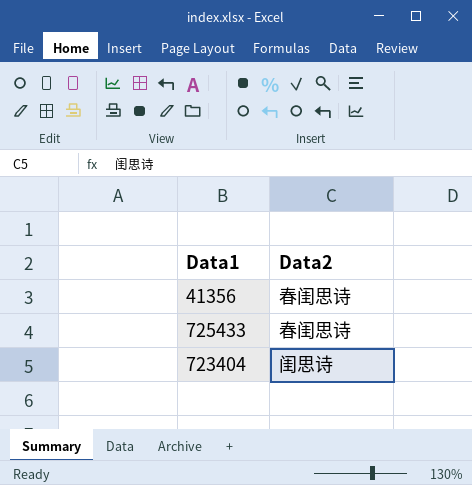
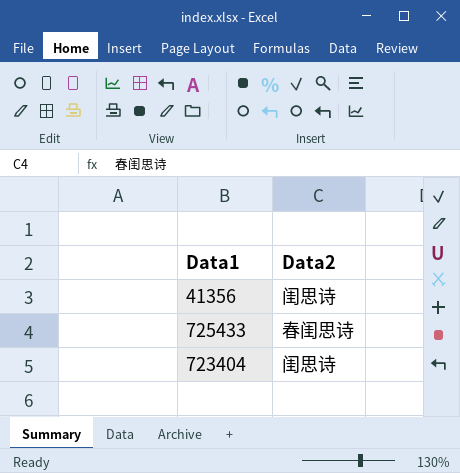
41356 | Data2: 春闺思诗 -> 闺思诗

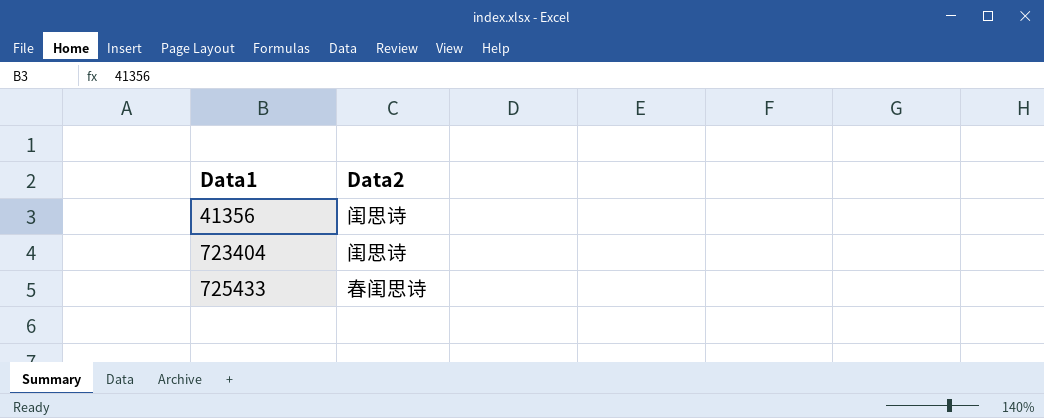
row order: none -> Data1 ascending

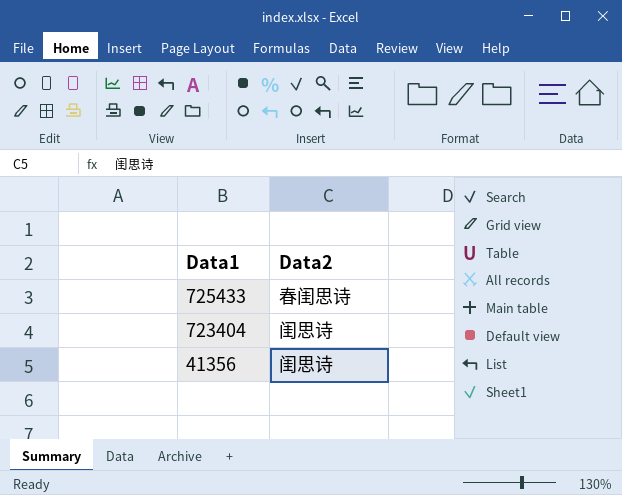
row order: Data1 ascending -> Data1 descending

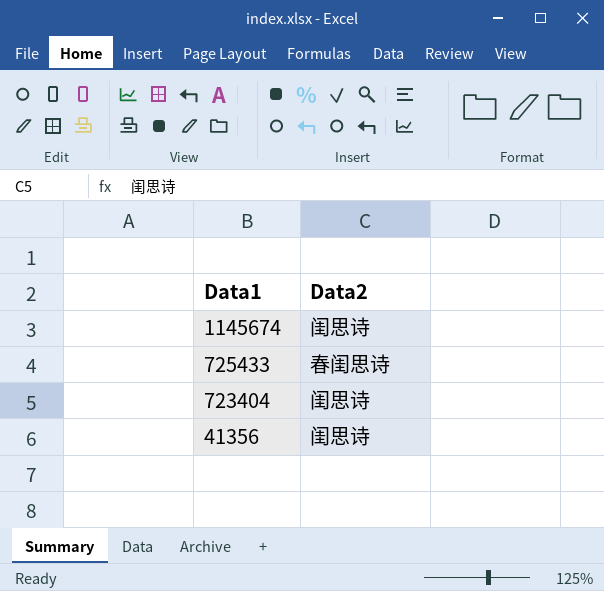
row 1145674: none -> 闺思诗

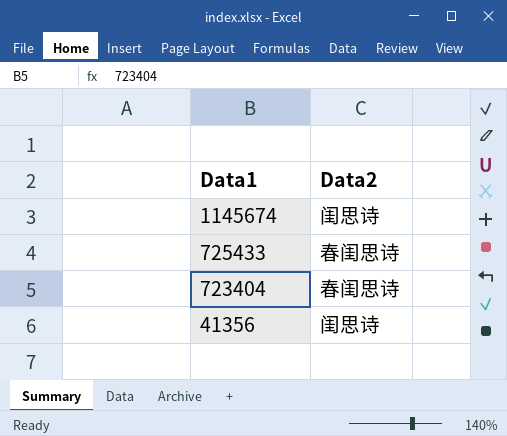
723404 | Data2: 闺思诗 -> 春闺思诗

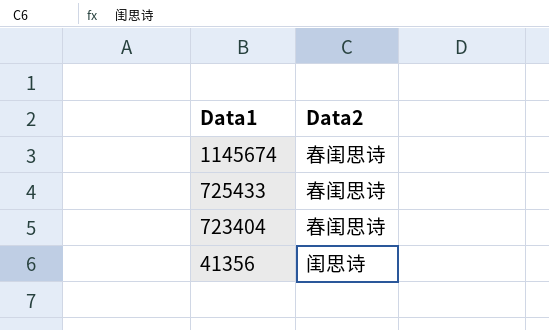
1145674 | Data2: 闺思诗 -> 春闺思诗

